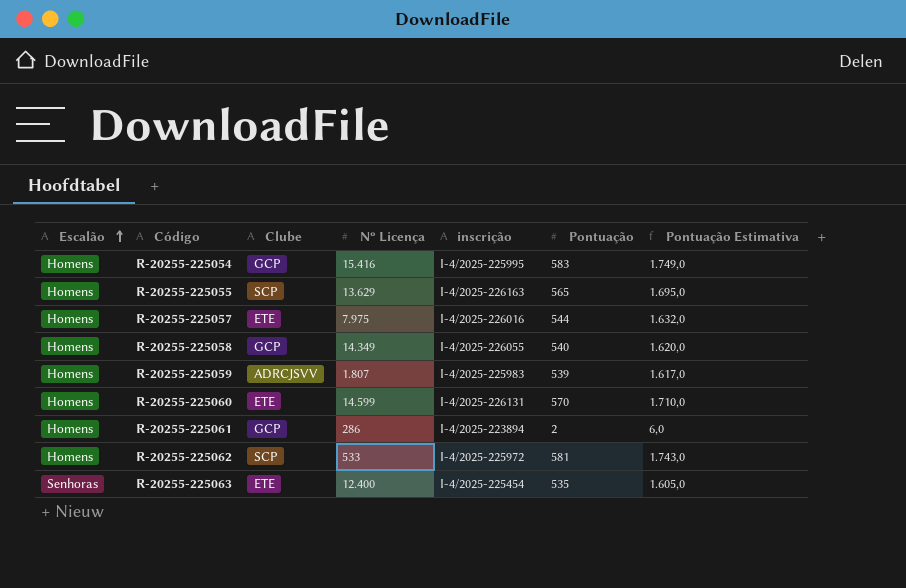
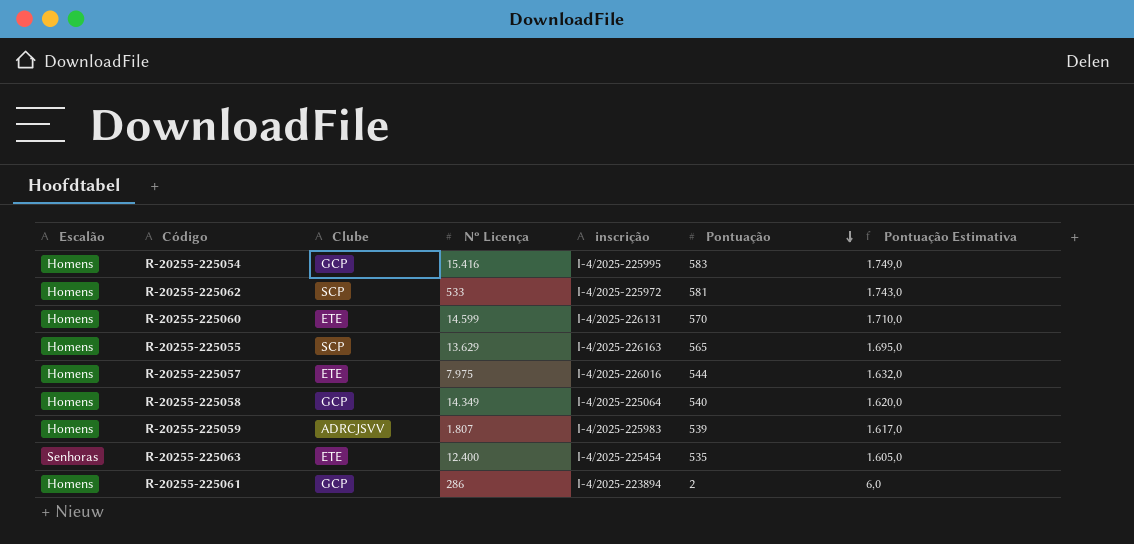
row order: Escalão ascending -> Pontuação descending
R-20255-225058 | inscrição: I-4/2025-226055 -> I-4/2025-225064

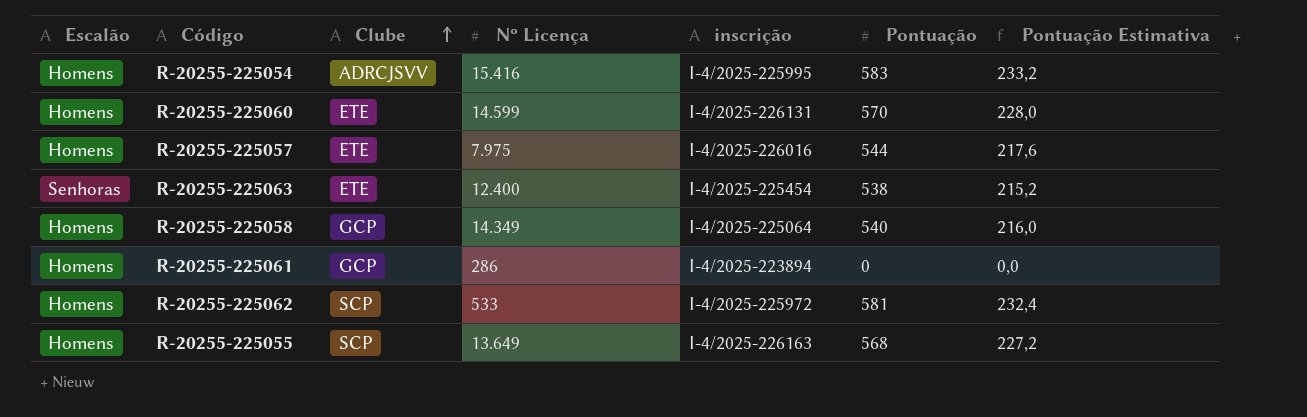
row order: Pontuação descending -> Clube ascending
column Pontuação Estimativa | formula: [Pontuação] * 3 -> [Pontuação] * 0,4
row R-20255-225059: Homens | ADRCJSVV | 1.807 | I-4/2025-225983 | 539 | 1.617,0 -> none
R-20255-225054 | Clube: GCP -> ADRCJSVV
R-20255-225063 | Pontuação: 535 -> 538
R-20255-225061 | Pontuação: 2 -> 0
R-20255-225055 | Nº Licença: 13.629 -> 13.649
R-20255-225055 | Pontuação: 565 -> 568

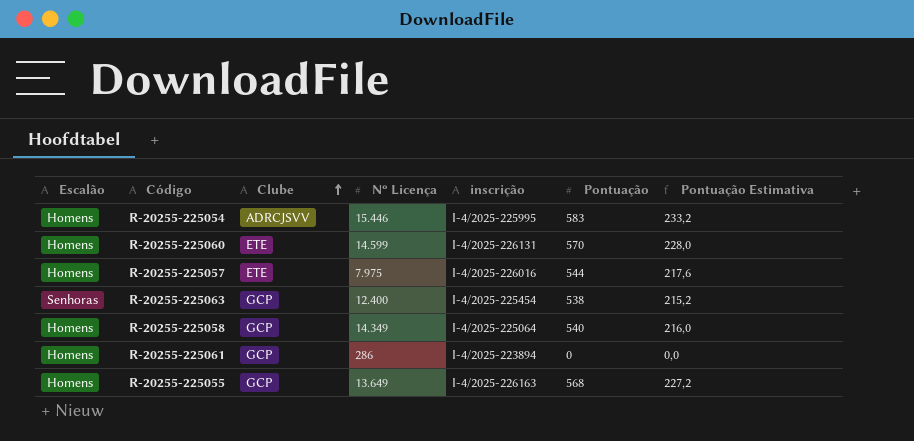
row R-20255-225062: Homens | SCP | 533 | I-4/2025-225972 | 581 | 232,4 -> none
R-20255-225054 | Nº Licença: 15.416 -> 15.446
R-20255-225063 | Clube: ETE -> GCP
R-20255-225055 | Clube: SCP -> GCP

